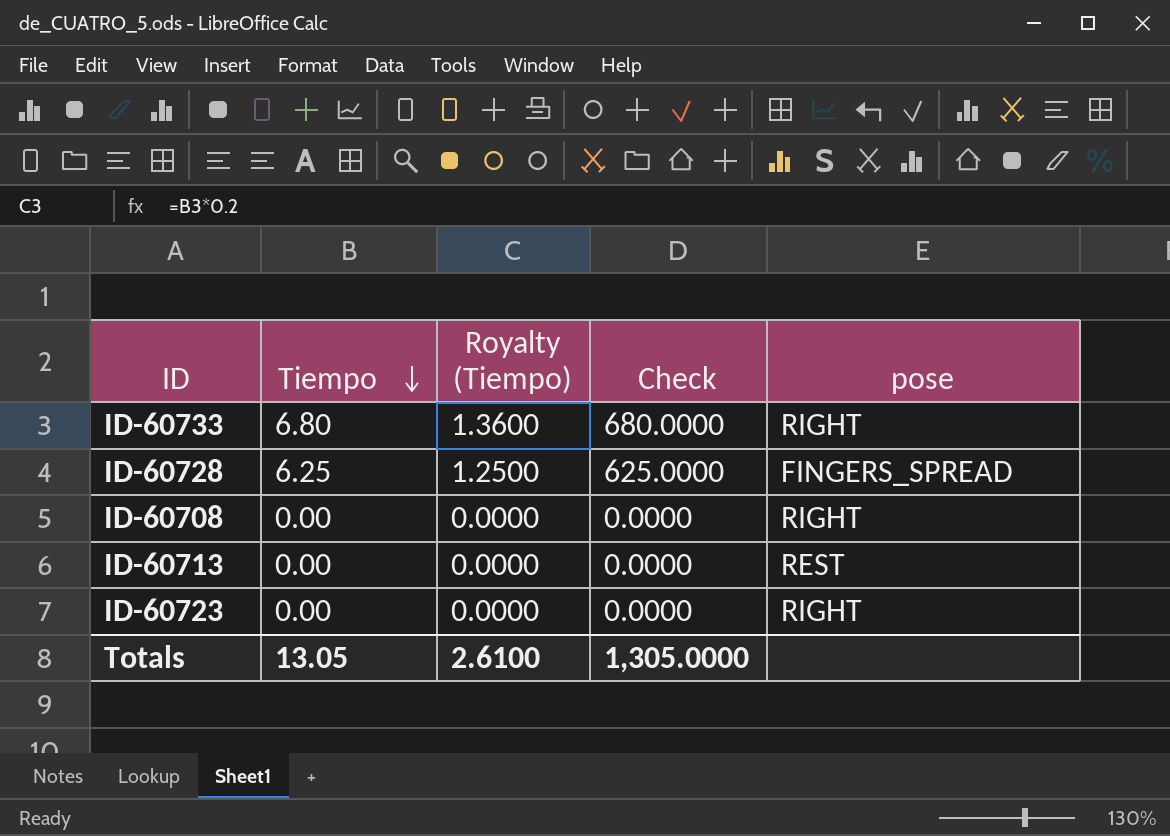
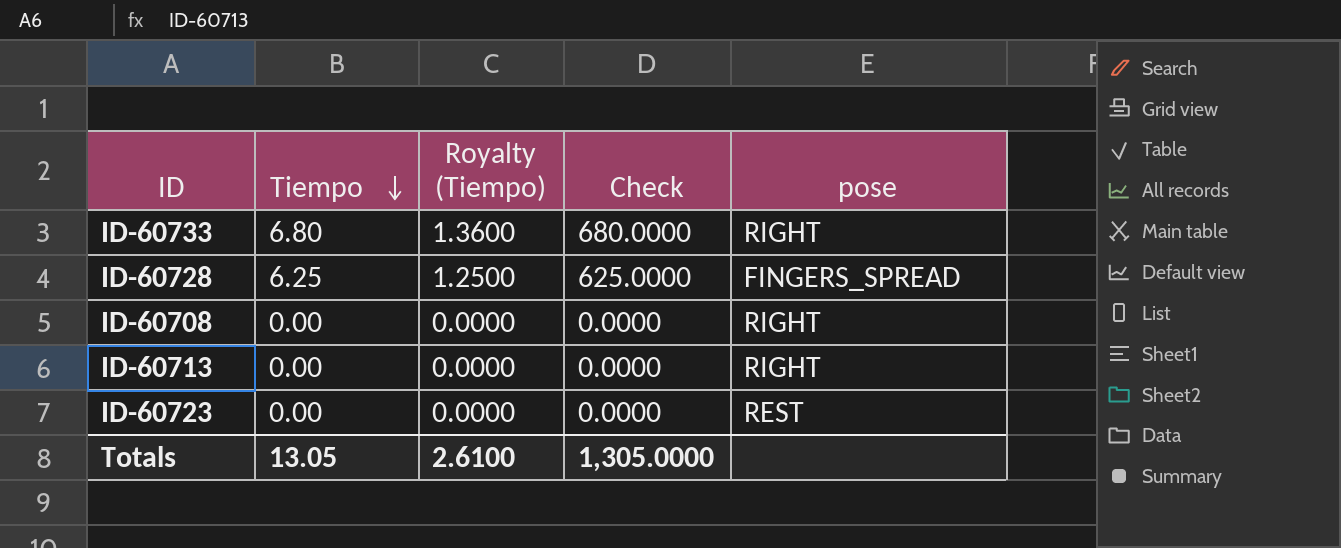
ID-60713 | pose: REST -> RIGHT
ID-60723 | pose: RIGHT -> REST

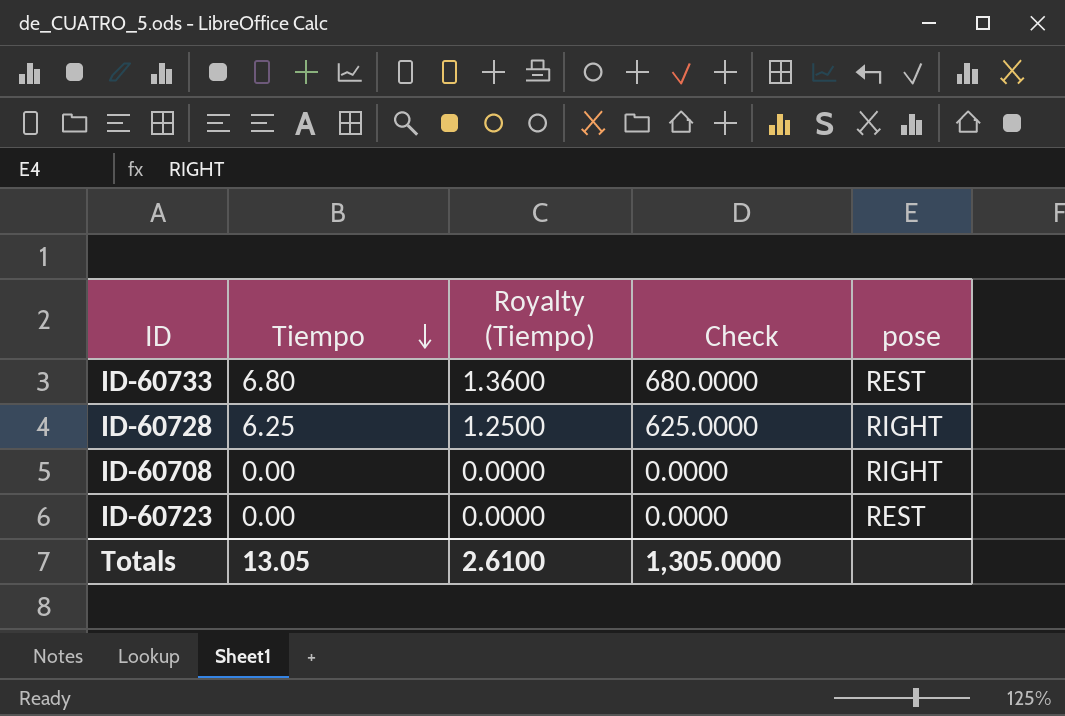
row ID-60713: 0.00 | 0.0000 | 0.0000 | RIGHT -> none
ID-60733 | pose: RIGHT -> REST
ID-60728 | pose: FINGERS_SPREAD -> RIGHT

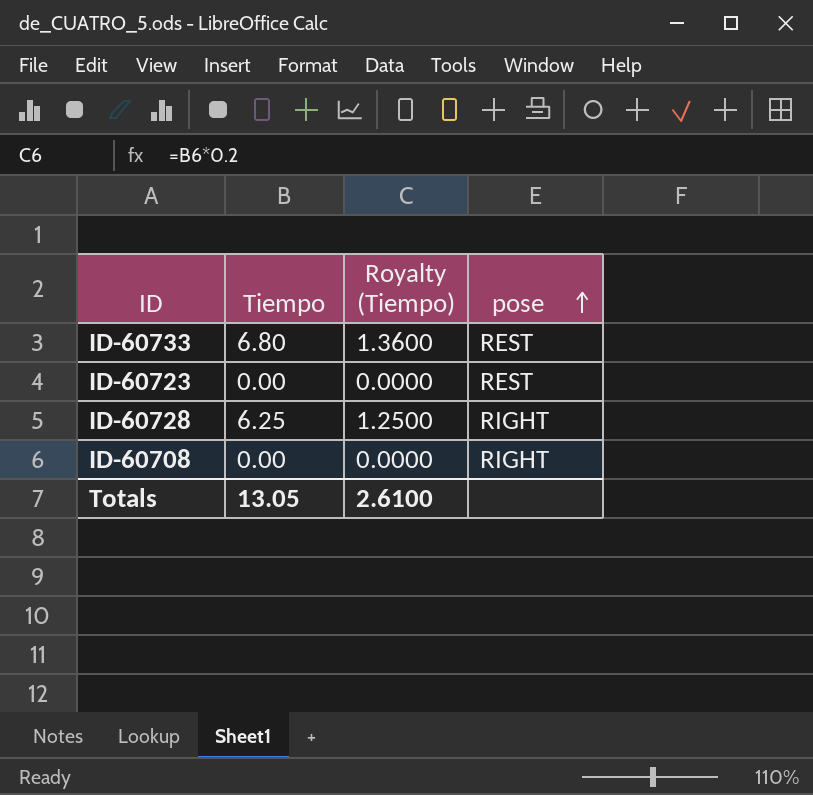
row order: Tiempo descending -> pose ascending
column Check | formula: [Tiempo] * 100 -> none

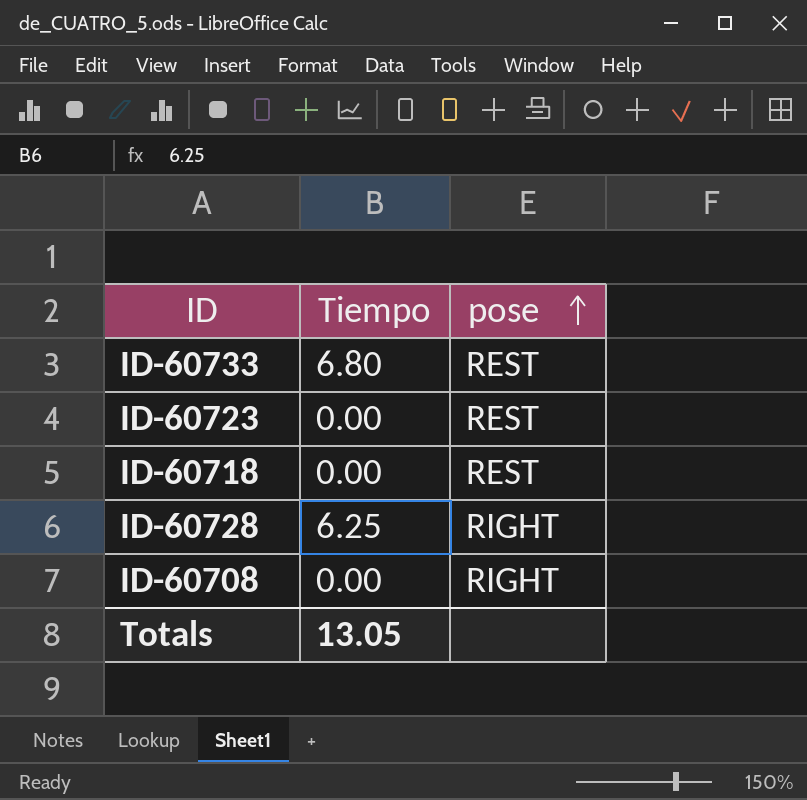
column Royalty (Tiempo) | formula: [Tiempo] * 0.2 -> none
row ID-60718: none -> 0.00 | REST

